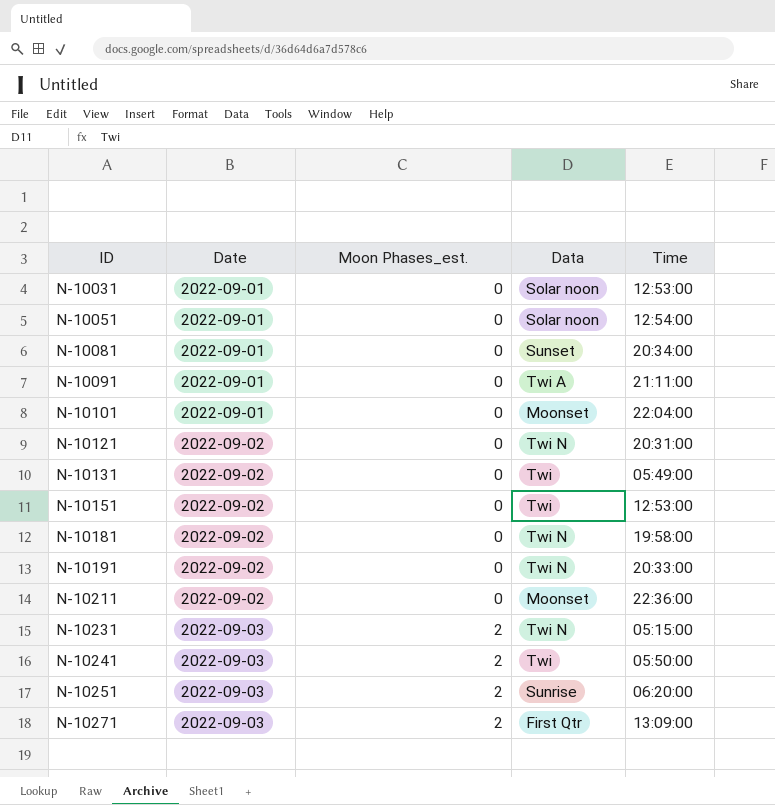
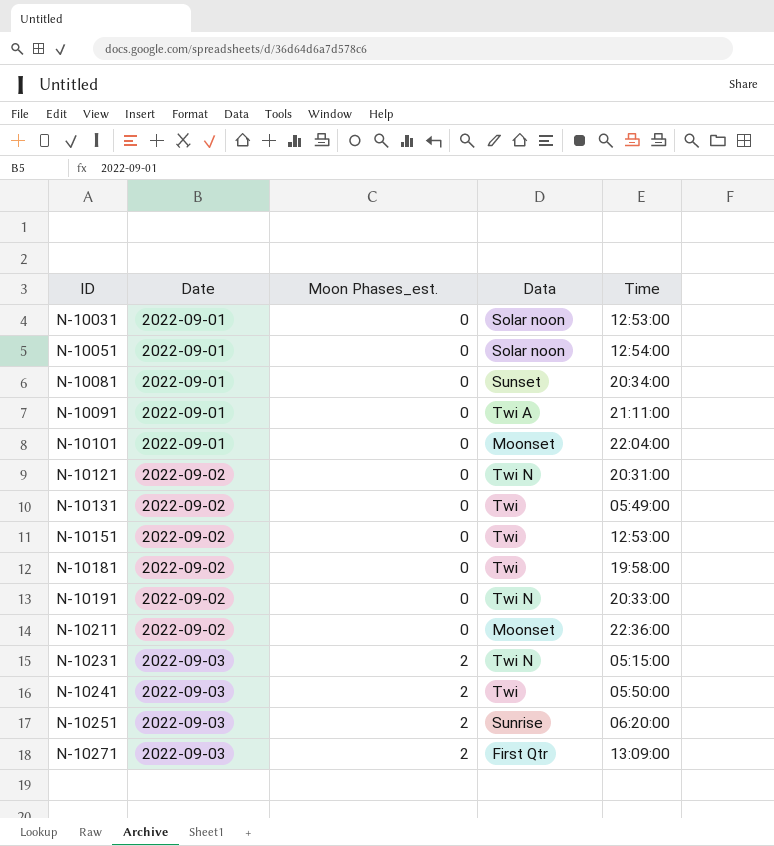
N-10181 | Data: Twi N -> Twi

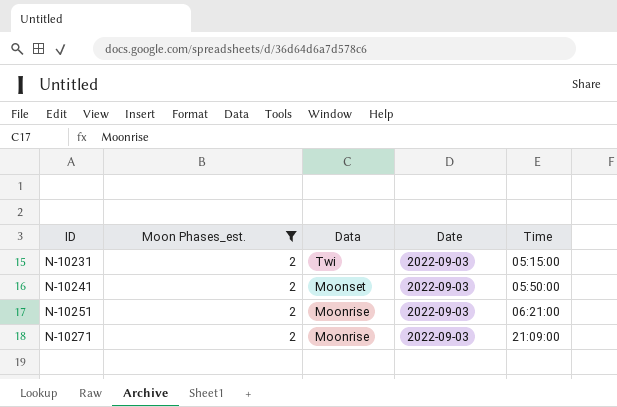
filter: none -> Moon Phases_est. = 2
column Date | position: 2 -> 4
N-10231 | Data: Twi N -> Twi
N-10241 | Data: Twi -> Moonset
N-10251 | Data: Sunrise -> Moonrise
N-10251 | Time: 06:20:00 -> 06:21:00
N-10271 | Data: First Qtr -> Moonrise
N-10271 | Time: 13:09:00 -> 21:09:00

